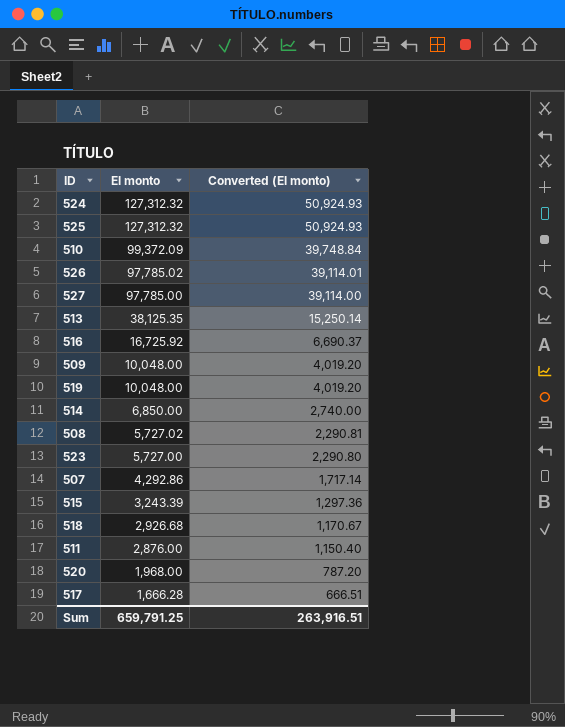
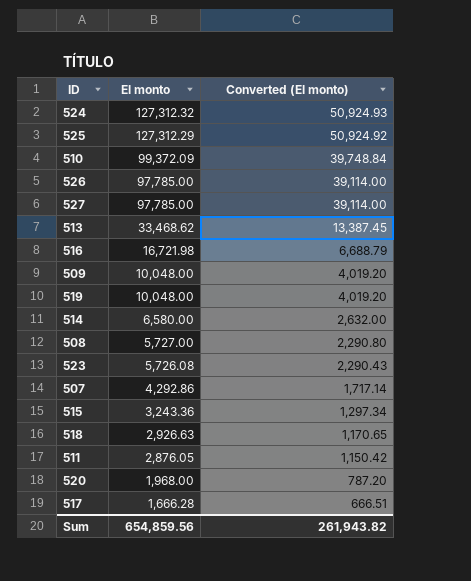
525 | El monto: 127,312.32 -> 127,312.29
525 | Converted (El monto): 50,924.93 -> 50,924.92
526 | El monto: 97,785.02 -> 97,785.00
526 | Converted (El monto): 39,114.01 -> 39,114.00
513 | El monto: 38,125.35 -> 33,468.62
513 | Converted (El monto): 15,250.14 -> 13,387.45
516 | El monto: 16,725.92 -> 16,721.98
516 | Converted (El monto): 6,690.37 -> 6,688.79
514 | El monto: 6,850.00 -> 6,580.00
514 | Converted (El monto): 2,740.00 -> 2,632.00
508 | El monto: 5,727.02 -> 5,727.00
508 | Converted (El monto): 2,290.81 -> 2,290.80
523 | El monto: 5,727.00 -> 5,726.08
523 | Converted (El monto): 2,290.80 -> 2,290.43
515 | El monto: 3,243.39 -> 3,243.36
515 | Converted (El monto): 1,297.36 -> 1,297.34
518 | El monto: 2,926.68 -> 2,926.63
518 | Converted (El monto): 1,170.67 -> 1,170.65
511 | El monto: 2,876.00 -> 2,876.05
511 | Converted (El monto): 1,150.40 -> 1,150.42
Sum | El monto: 659,791.25 -> 654,859.56
Sum | Converted (El monto): 263,916.51 -> 261,943.82

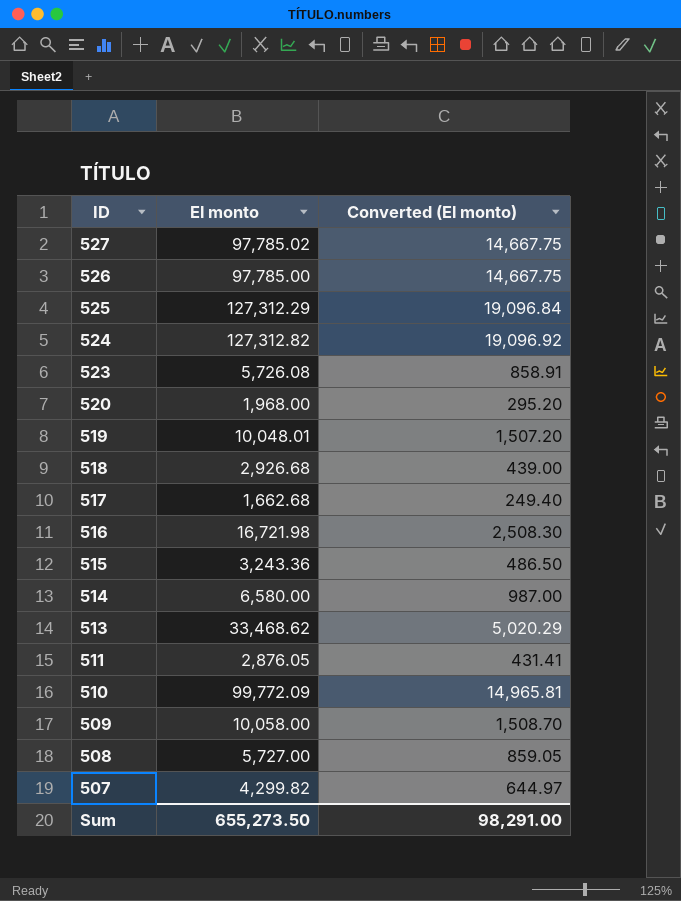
row order: El monto descending -> ID descending
column Converted (El monto) | formula: [El monto] * 0.4 -> [El monto] * 0.15
527 | El monto: 97,785.00 -> 97,785.02
524 | El monto: 127,312.32 -> 127,312.82
519 | El monto: 10,048.00 -> 10,048.01
518 | El monto: 2,926.63 -> 2,926.68
517 | El monto: 1,666.28 -> 1,662.68
510 | El monto: 99,372.09 -> 99,772.09
509 | El monto: 10,048.00 -> 10,058.00
507 | El monto: 4,292.86 -> 4,299.82
Sum | El monto: 654,859.56 -> 655,273.50
Sum | Converted (El monto): 261,943.82 -> 98,291.00

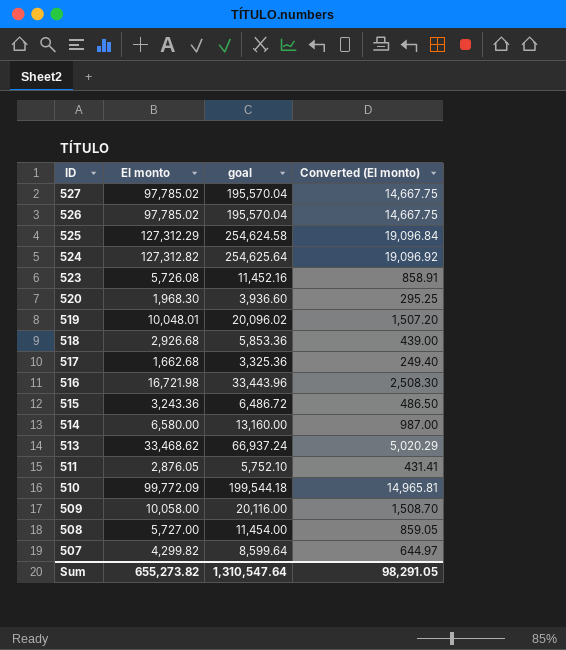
column goal | formula: none -> [El monto] * 2
526 | El monto: 97,785.00 -> 97,785.02
520 | El monto: 1,968.00 -> 1,968.30
520 | Converted (El monto): 295.20 -> 295.25
Sum | El monto: 655,273.50 -> 655,273.82
Sum | Converted (El monto): 98,291.00 -> 98,291.05

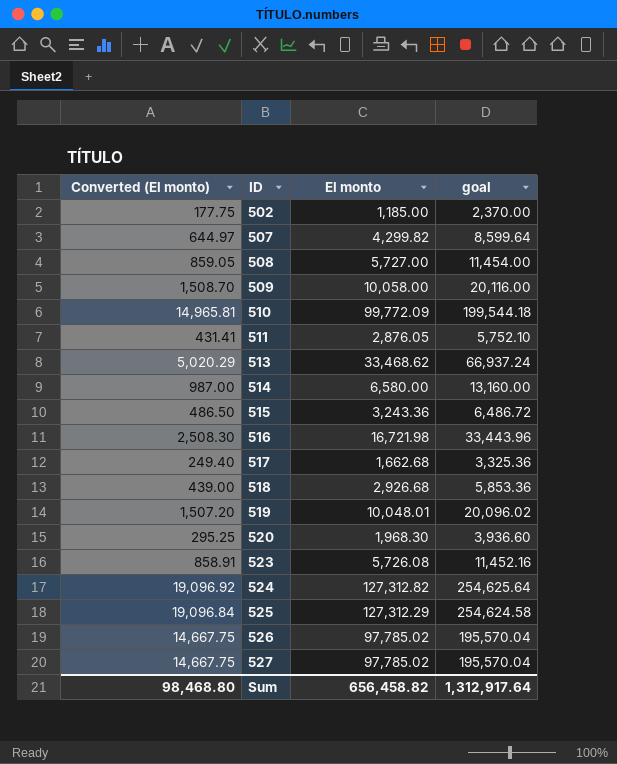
row order: ID descending -> ID ascending
column Converted (El monto) | position: 4 -> 1
row 502: none -> 177.75 | 1,185.00 | 2,370.00
Sum | Converted (El monto): 98,291.05 -> 98,468.80
Sum | El monto: 655,273.82 -> 656,458.82
Sum | goal: 1,310,547.64 -> 1,312,917.64

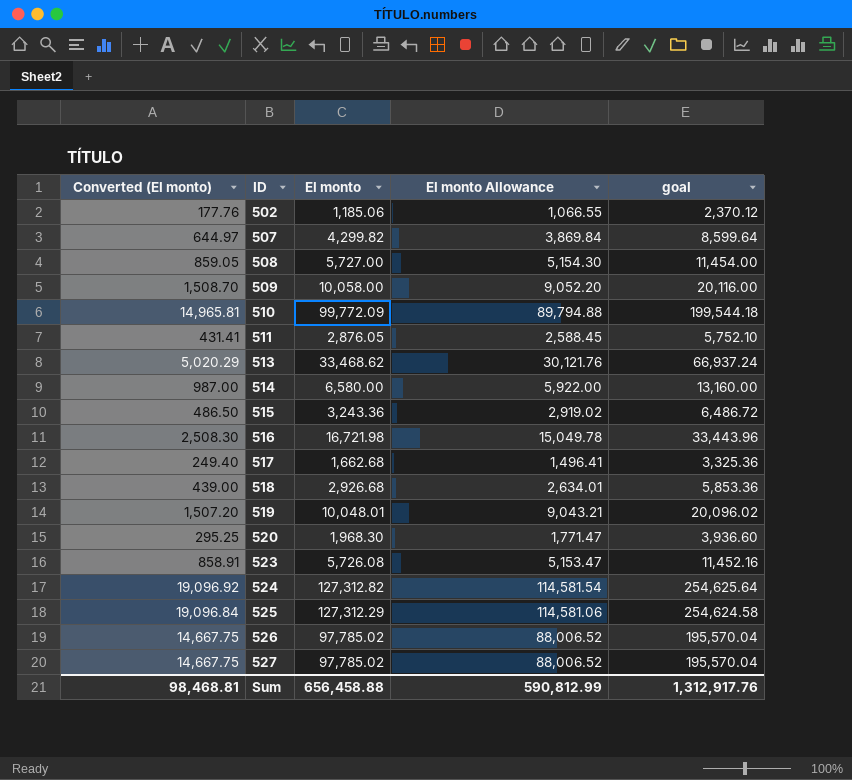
column El monto Allowance | formula: none -> [El monto] * 0.9
502 | Converted (El monto): 177.75 -> 177.76
502 | El monto: 1,185.00 -> 1,185.06
502 | goal: 2,370.00 -> 2,370.12
Sum | Converted (El monto): 98,468.80 -> 98,468.81
Sum | El monto: 656,458.82 -> 656,458.88
Sum | goal: 1,312,917.64 -> 1,312,917.76

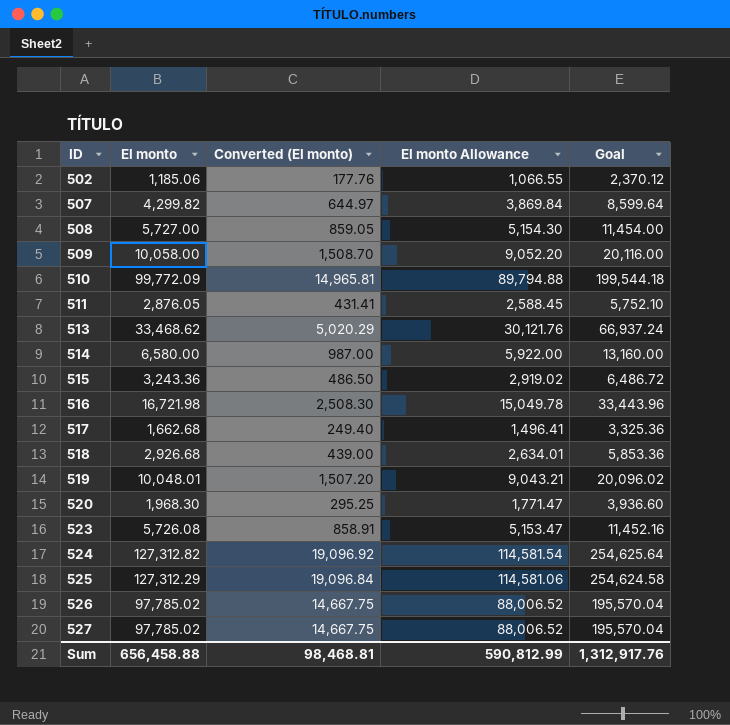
column Converted (El monto) | position: 1 -> 3
column name: goal -> Goal

